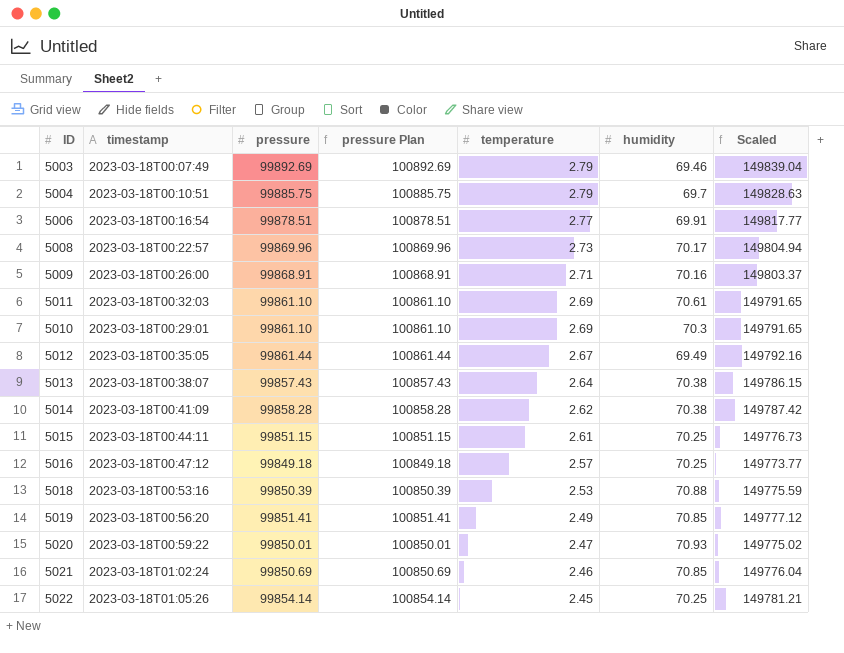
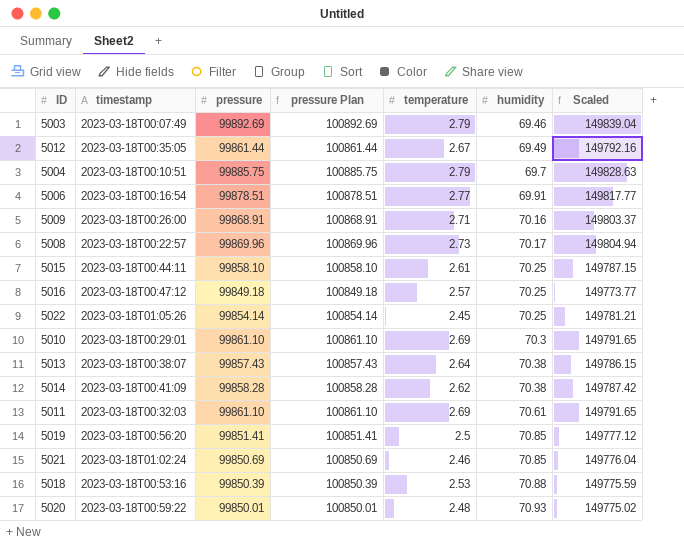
row order: temperature descending -> humidity ascending
5015 | pressure: 99851.15 -> 99858.10
5015 | pressure Plan: 100851.15 -> 100858.10
5015 | Scaled: 149776.73 -> 149787.15
5019 | temperature: 2.49 -> 2.5
5020 | temperature: 2.47 -> 2.48

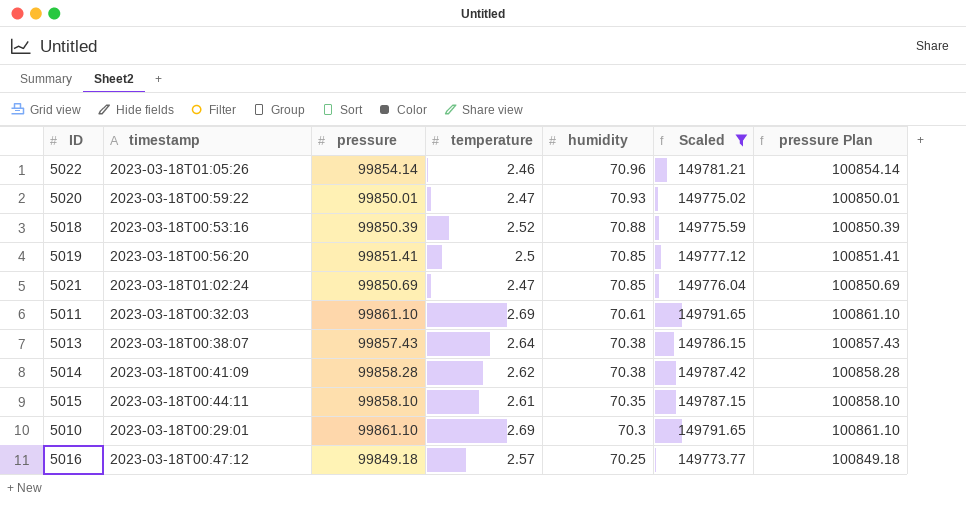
filter: none -> Scaled <= 149791.65
row order: humidity ascending -> humidity descending
column pressure Plan | position: 4 -> 7
5022 | temperature: 2.45 -> 2.46
5022 | humidity: 70.25 -> 70.96
5020 | temperature: 2.48 -> 2.47
5018 | temperature: 2.53 -> 2.52
5021 | temperature: 2.46 -> 2.47
5015 | humidity: 70.25 -> 70.35

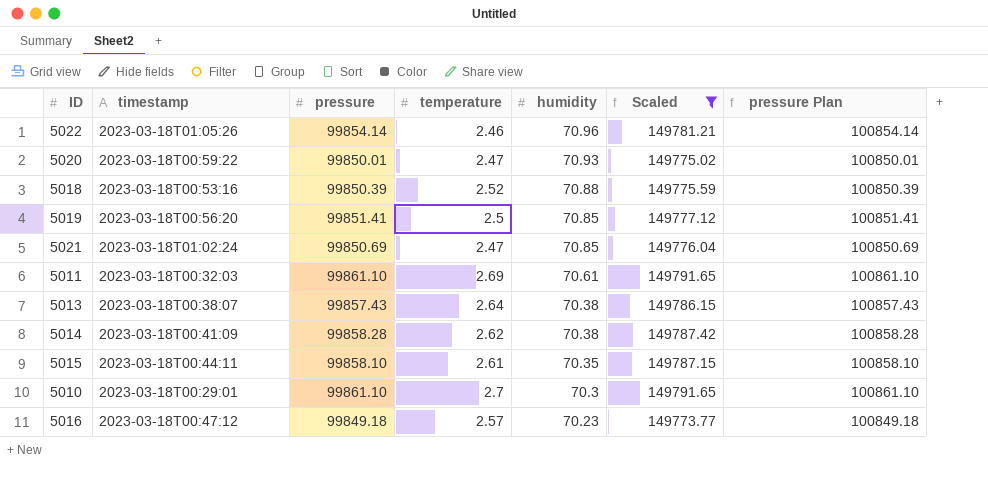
5010 | temperature: 2.69 -> 2.7
5016 | humidity: 70.25 -> 70.23

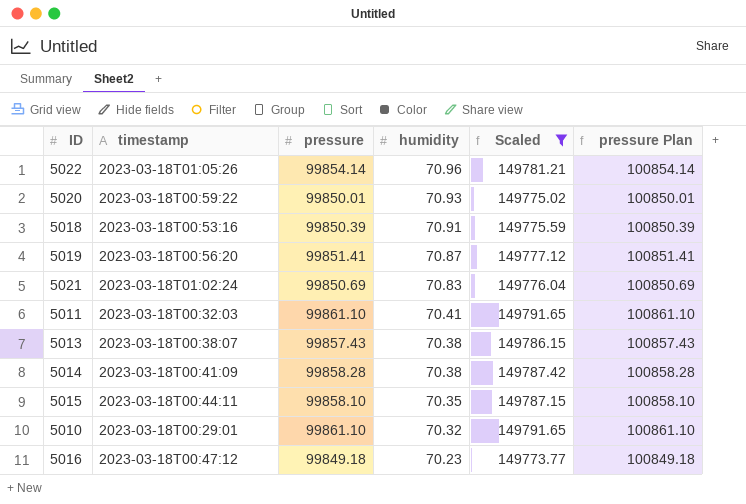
column temperature | position: 4 -> none
5018 | humidity: 70.88 -> 70.91
5019 | humidity: 70.85 -> 70.87
5021 | humidity: 70.85 -> 70.83
5011 | humidity: 70.61 -> 70.41
5010 | humidity: 70.3 -> 70.32

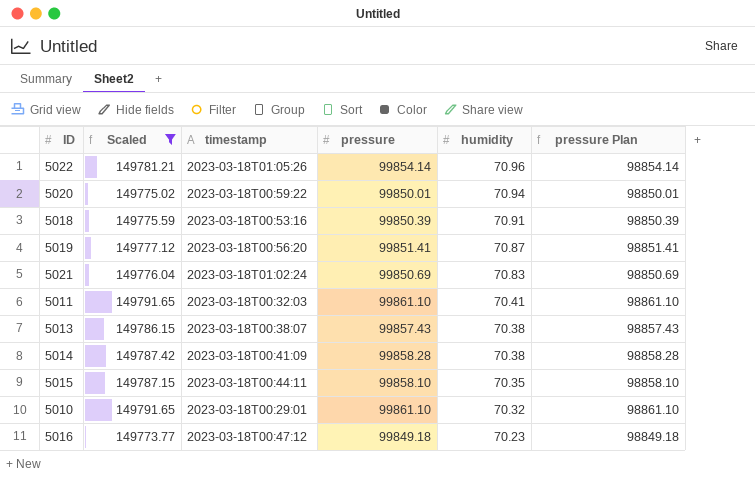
column Scaled | position: 5 -> 2
column pressure Plan | formula: [pressure] + 1000 -> [pressure] - 1000
5020 | humidity: 70.93 -> 70.94

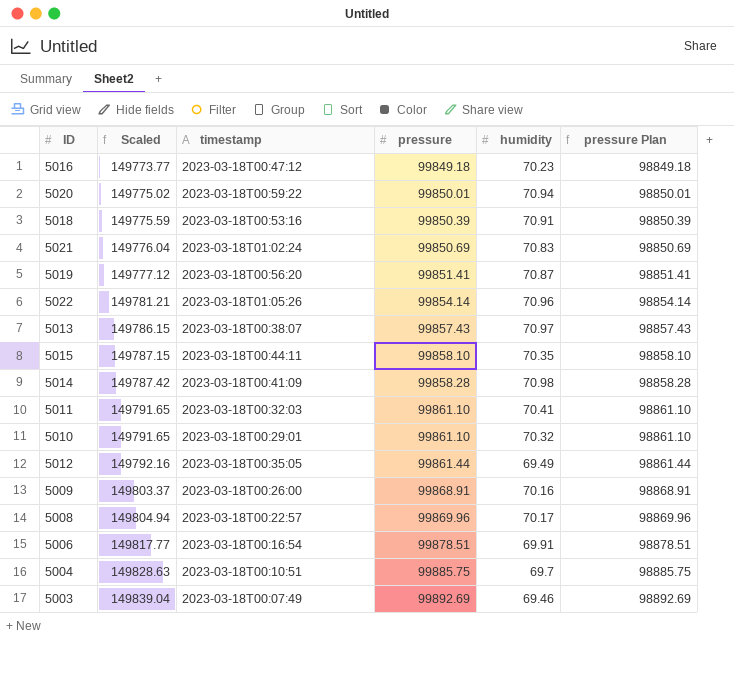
filter: Scaled <= 149791.65 -> none
row order: humidity descending -> Scaled ascending
5013 | humidity: 70.38 -> 70.97
5014 | humidity: 70.38 -> 70.98

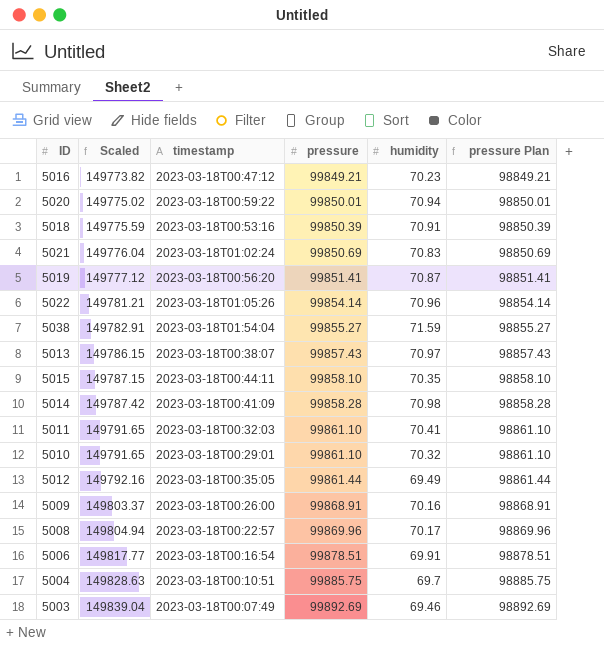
5016 | Scaled: 149773.77 -> 149773.82
5016 | pressure: 99849.18 -> 99849.21
5016 | pressure Plan: 98849.18 -> 98849.21
row 5038: none -> 149782.91 | 2023-03-18T01:54:04 | 99855.27 | 71.59 | 98855.27

